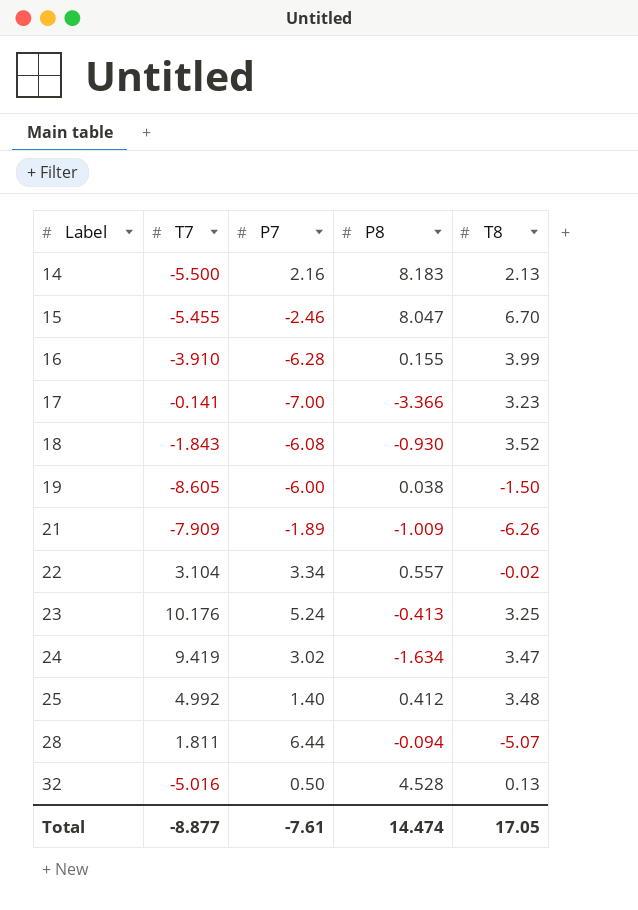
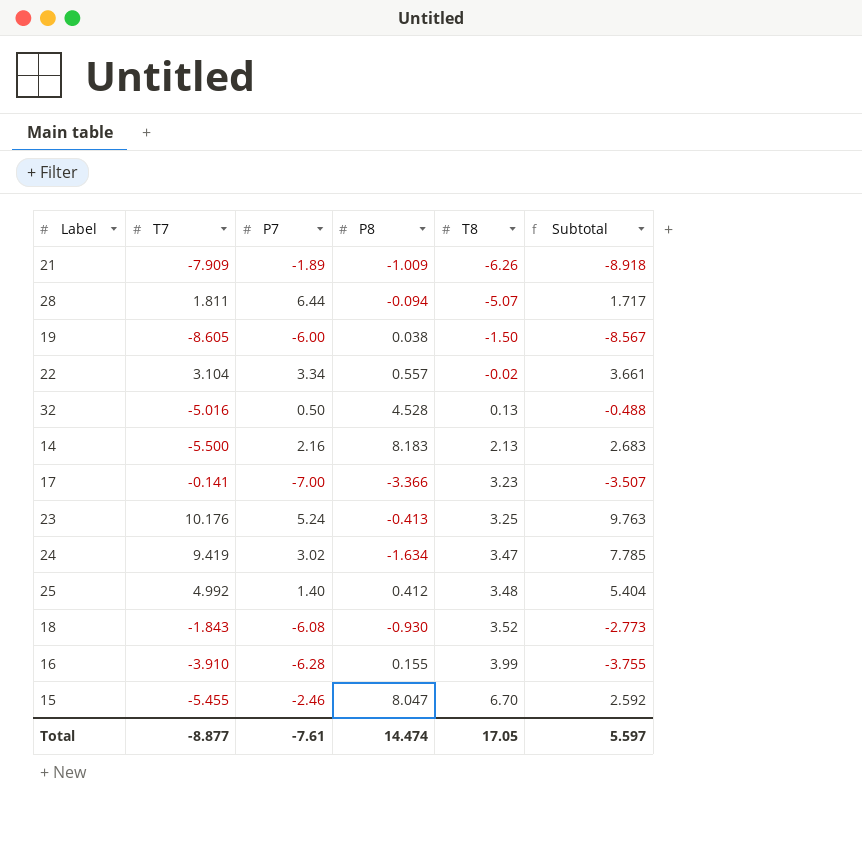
row order: Label ascending -> T8 ascending
column Subtotal | formula: none -> [T7] + [P8]

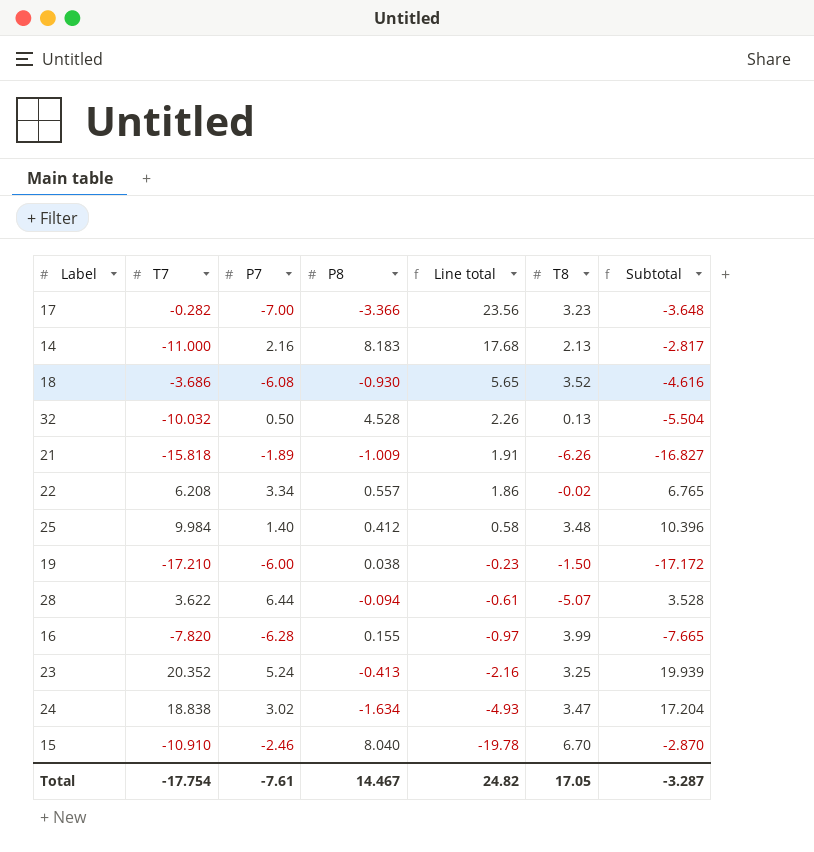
row order: T8 ascending -> Line total descending
column Line total | formula: none -> [P7] * [P8]
17 | T7: -0.141 -> -0.282
17 | Subtotal: -3.507 -> -3.648
14 | T7: -5.500 -> -11.000
14 | Subtotal: 2.683 -> -2.817
18 | T7: -1.843 -> -3.686
18 | Subtotal: -2.773 -> -4.616
32 | T7: -5.016 -> -10.032
32 | Subtotal: -0.488 -> -5.504
21 | T7: -7.909 -> -15.818
21 | Subtotal: -8.918 -> -16.827
22 | T7: 3.104 -> 6.208
22 | Subtotal: 3.661 -> 6.765
25 | T7: 4.992 -> 9.984
25 | Subtotal: 5.404 -> 10.396
19 | T7: -8.605 -> -17.210
19 | Subtotal: -8.567 -> -17.172
28 | T7: 1.811 -> 3.622
28 | Subtotal: 1.717 -> 3.528
16 | T7: -3.910 -> -7.820
16 | Subtotal: -3.755 -> -7.665
23 | T7: 10.176 -> 20.352
23 | Subtotal: 9.763 -> 19.939
24 | T7: 9.419 -> 18.838
24 | Subtotal: 7.785 -> 17.204
15 | T7: -5.455 -> -10.910
15 | P8: 8.047 -> 8.040
15 | Subtotal: 2.592 -> -2.870
Total | T7: -8.877 -> -17.754
Total | P8: 14.474 -> 14.467
Total | Subtotal: 5.597 -> -3.287

